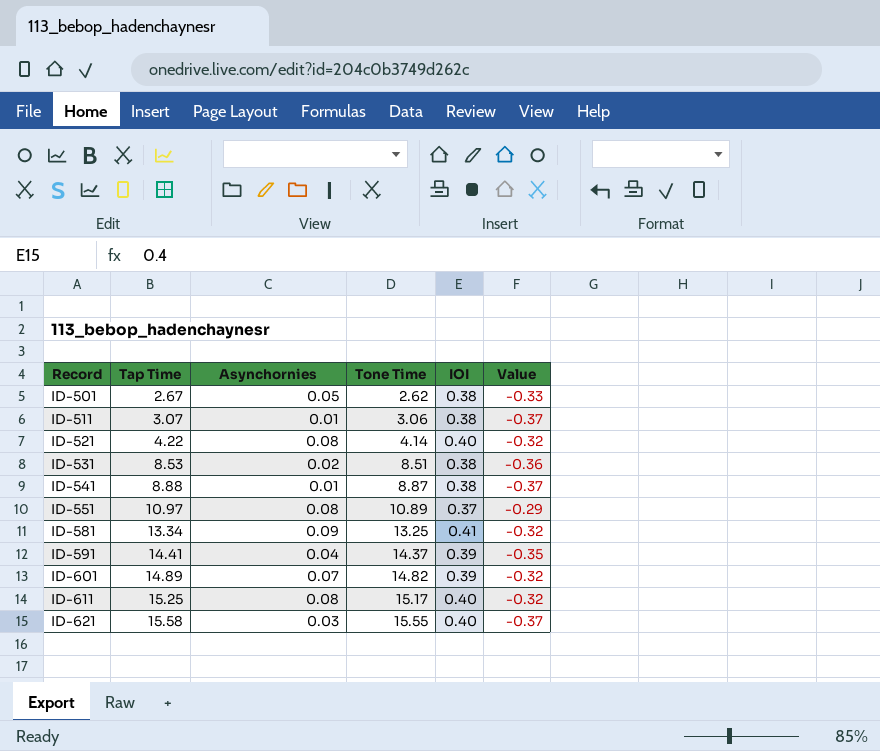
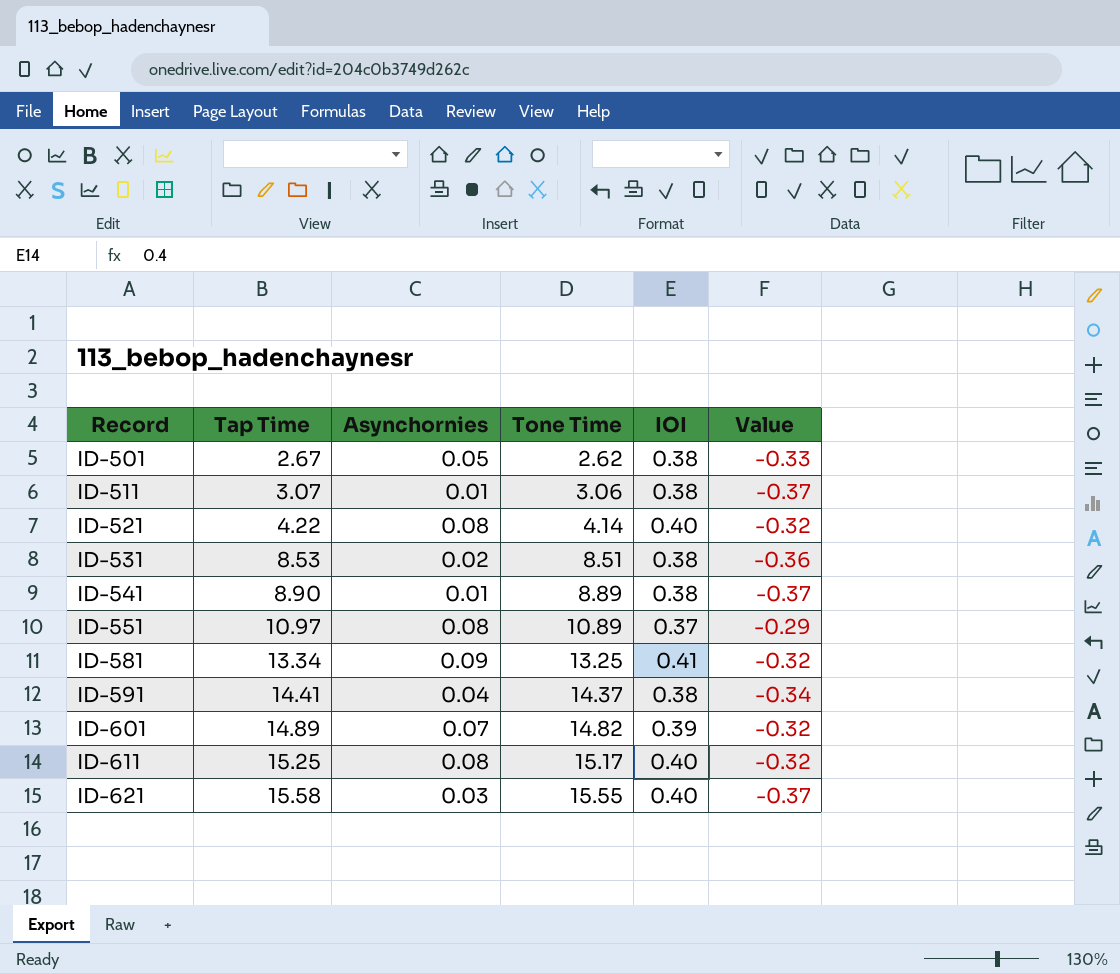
ID-541 | Tap Time: 8.88 -> 8.90
ID-541 | Tone Time: 8.87 -> 8.89
ID-591 | IOI: 0.39 -> 0.38
ID-591 | Value: -0.35 -> -0.34

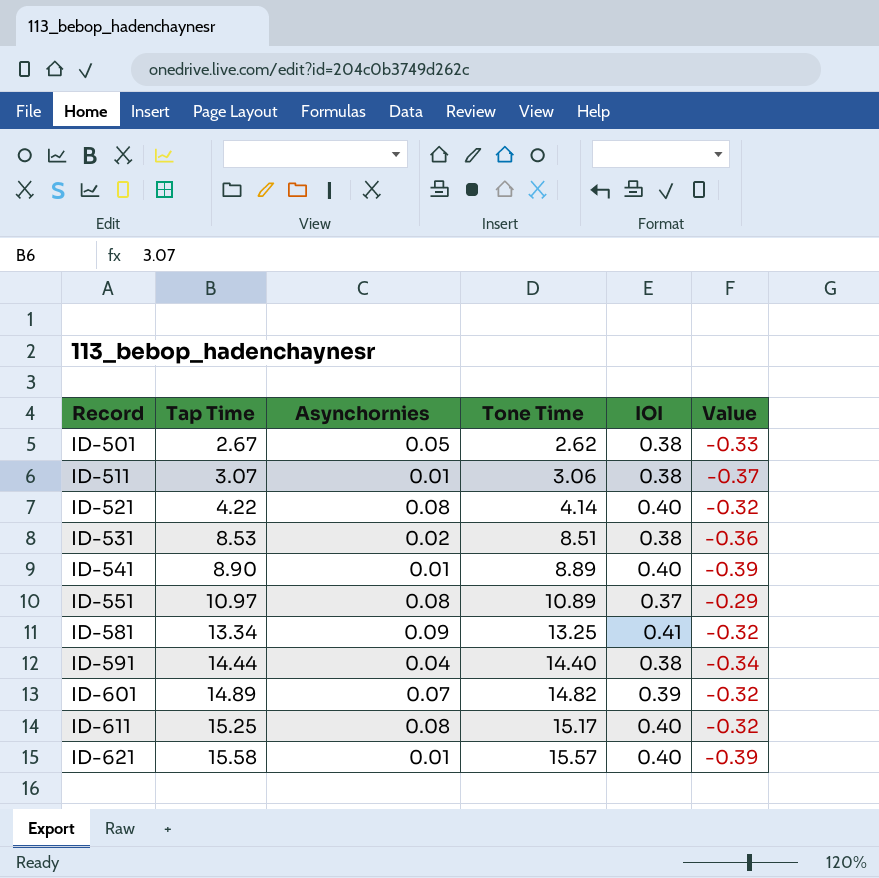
ID-541 | IOI: 0.38 -> 0.40
ID-541 | Value: -0.37 -> -0.39
ID-591 | Tap Time: 14.41 -> 14.44
ID-591 | Tone Time: 14.37 -> 14.40
ID-621 | Asynchornies: 0.03 -> 0.01
ID-621 | Tone Time: 15.55 -> 15.57
ID-621 | Value: -0.37 -> -0.39

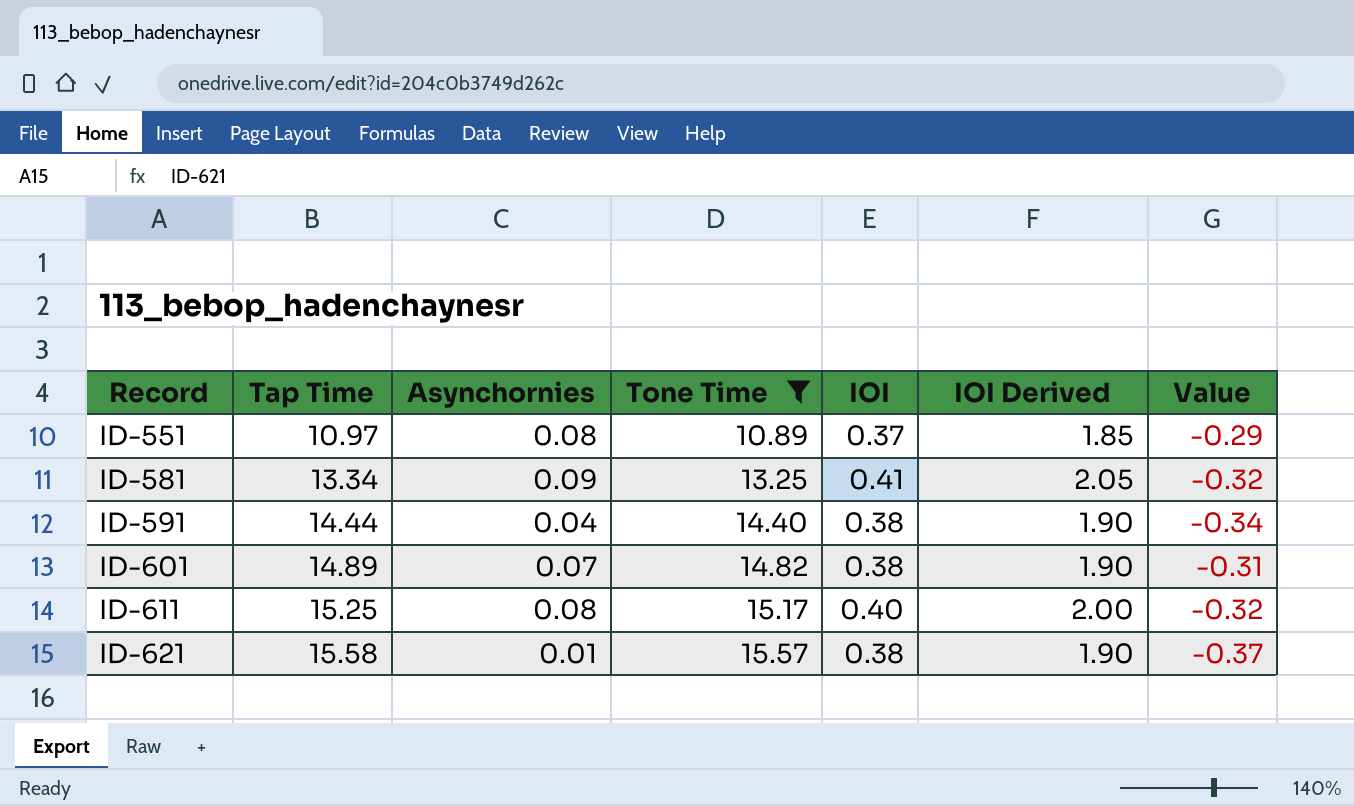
filter: none -> Tone Time >= 10.89
column IOI Derived | formula: none -> [IOI] * 5
ID-601 | IOI: 0.39 -> 0.38
ID-601 | Value: -0.32 -> -0.31
ID-621 | IOI: 0.40 -> 0.38
ID-621 | Value: -0.39 -> -0.37

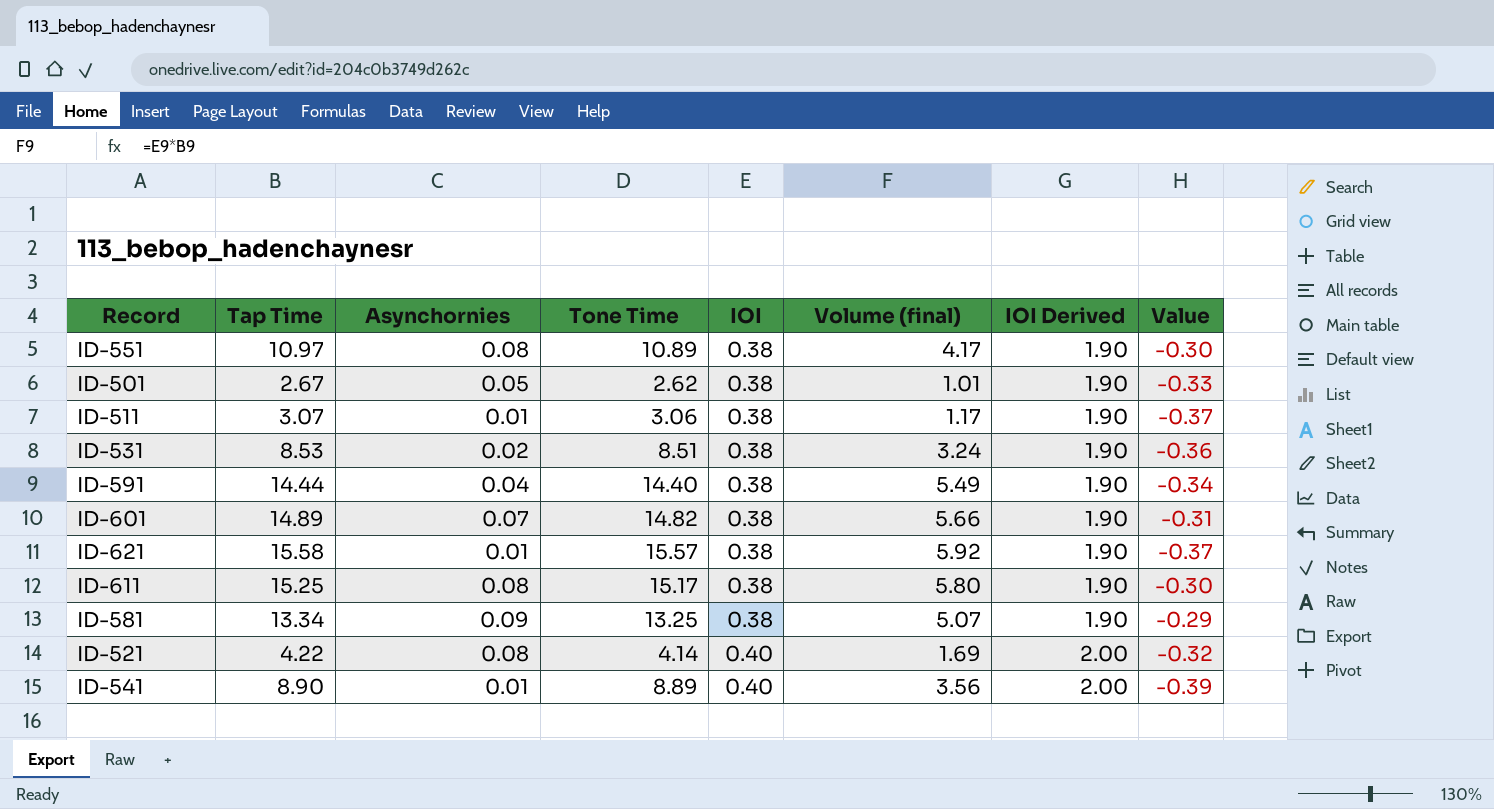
filter: Tone Time >= 10.89 -> none
row order: Record ascending -> IOI ascending
column Volume (final) | formula: none -> [Tap Time] * [IOI]
ID-551 | IOI: 0.37 -> 0.38
ID-551 | IOI Derived: 1.85 -> 1.90
ID-551 | Value: -0.29 -> -0.30
ID-611 | IOI: 0.40 -> 0.38
ID-611 | IOI Derived: 2.00 -> 1.90
ID-611 | Value: -0.32 -> -0.30
ID-581 | IOI: 0.41 -> 0.38
ID-581 | IOI Derived: 2.05 -> 1.90
ID-581 | Value: -0.32 -> -0.29

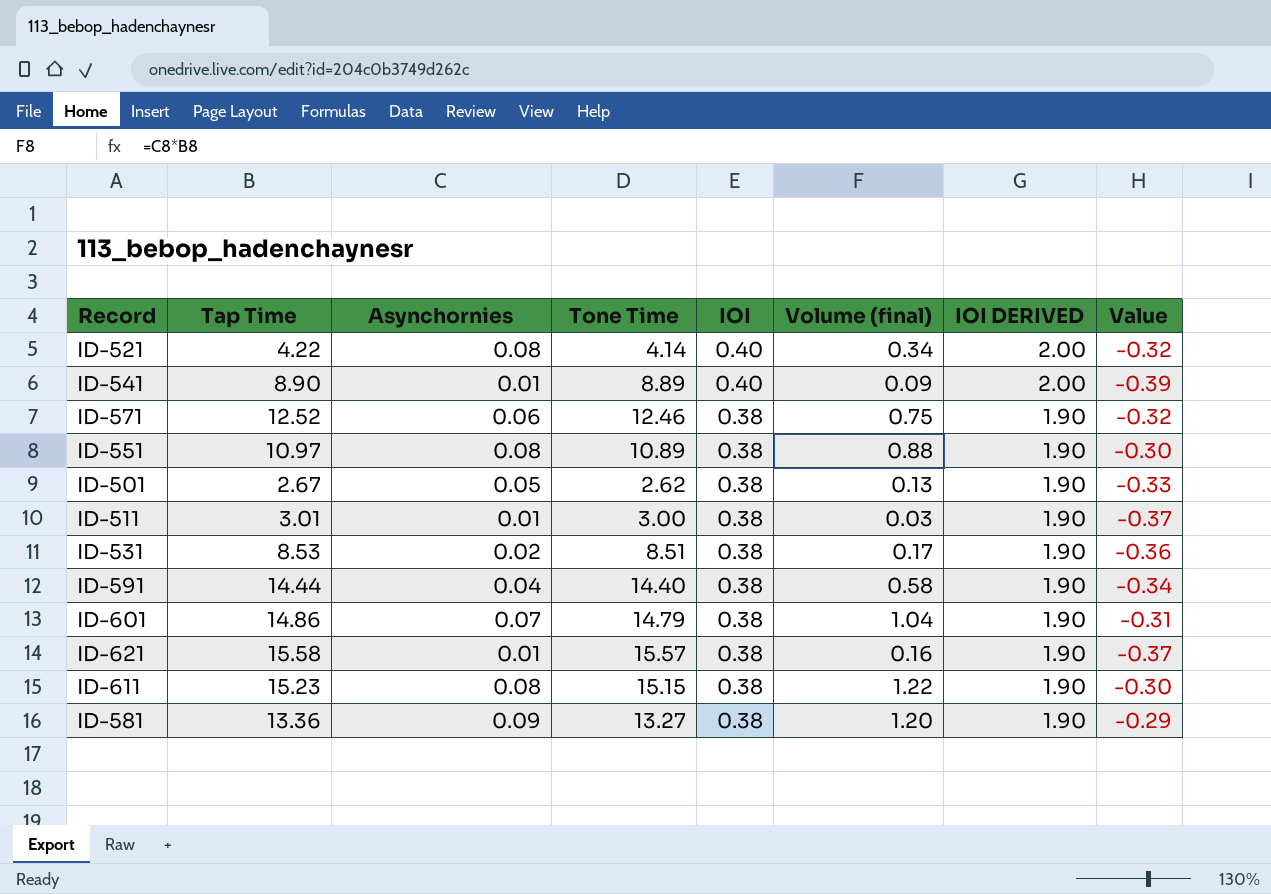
row order: IOI ascending -> IOI descending
column Volume (final) | formula: [Tap Time] * [IOI] -> [Tap Time] * [Asynchornies]
column name: IOI Derived -> IOI DERIVED
row ID-571: none -> 12.52 | 0.06 | 12.46 | 0.38 | 0.75 | 1.90 | -0.32
ID-511 | Tap Time: 3.07 -> 3.01
ID-511 | Tone Time: 3.06 -> 3.00
ID-601 | Tap Time: 14.89 -> 14.86
ID-601 | Tone Time: 14.82 -> 14.79
ID-611 | Tap Time: 15.25 -> 15.23
ID-611 | Tone Time: 15.17 -> 15.15
ID-581 | Tap Time: 13.34 -> 13.36
ID-581 | Tone Time: 13.25 -> 13.27

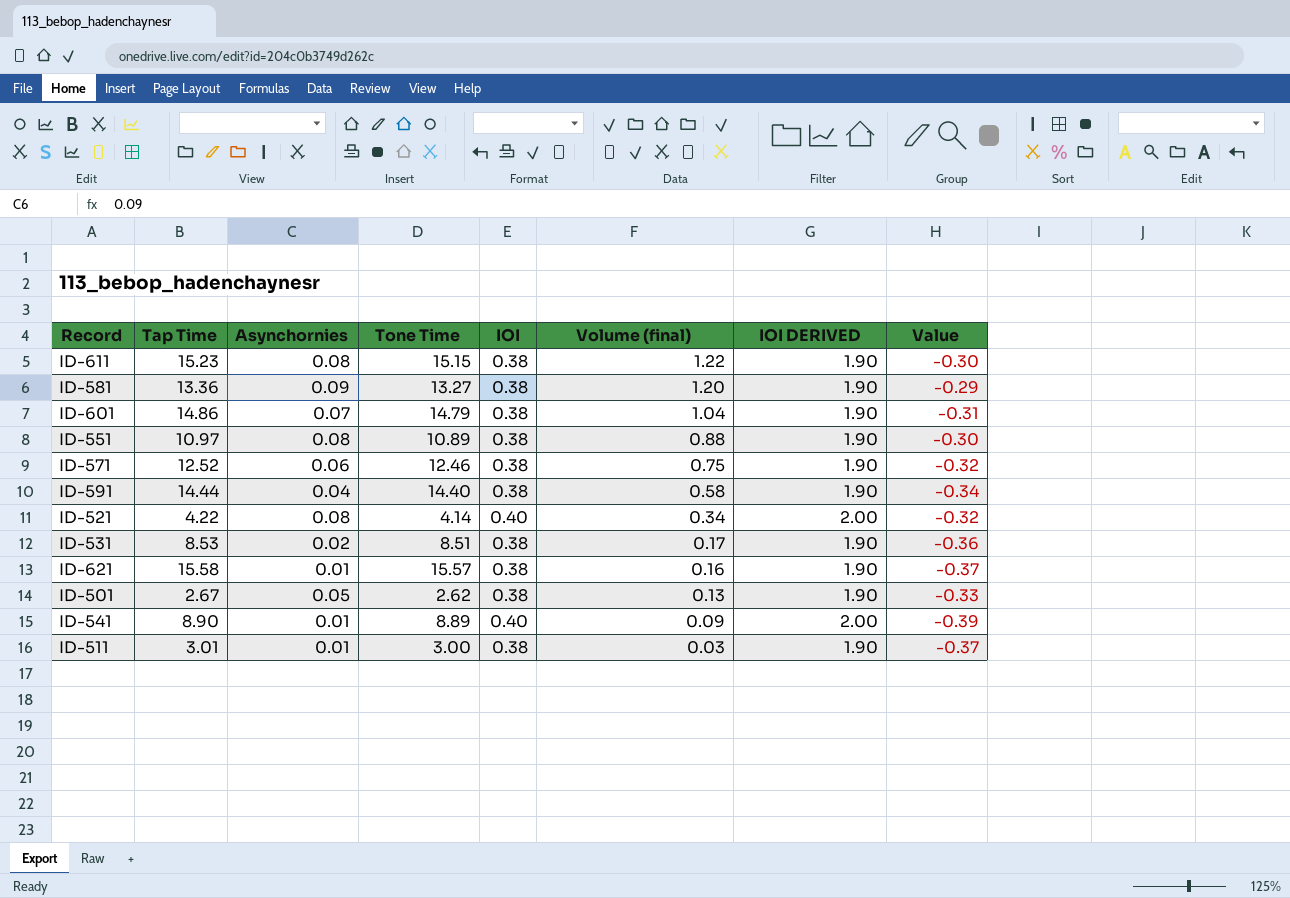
row order: IOI descending -> Volume (final) descending

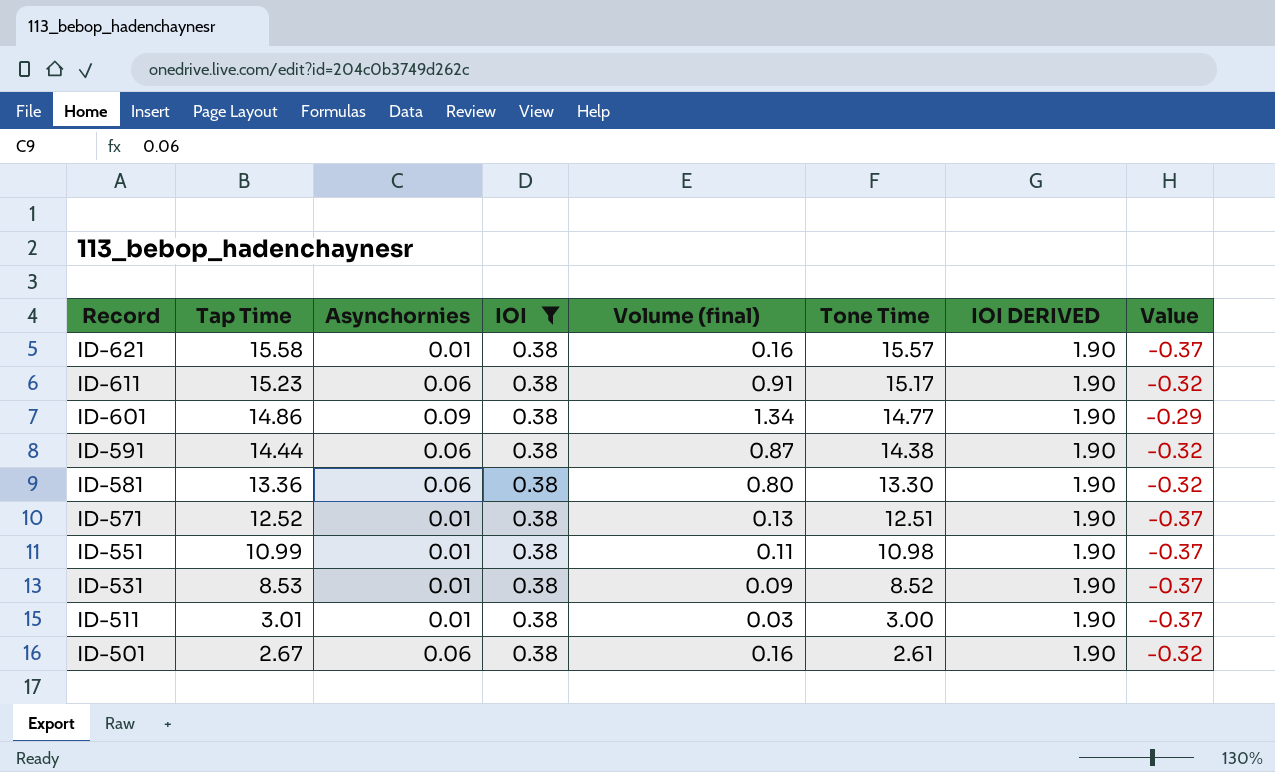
filter: none -> IOI = 0.38
row order: Volume (final) descending -> Record descending
column Tone Time | position: 4 -> 6
ID-611 | Asynchornies: 0.08 -> 0.06
ID-611 | Volume (final): 1.22 -> 0.91
ID-611 | Tone Time: 15.15 -> 15.17
ID-611 | Value: -0.30 -> -0.32
ID-601 | Asynchornies: 0.07 -> 0.09
ID-601 | Volume (final): 1.04 -> 1.34
ID-601 | Tone Time: 14.79 -> 14.77
ID-601 | Value: -0.31 -> -0.29
ID-591 | Asynchornies: 0.04 -> 0.06
ID-591 | Volume (final): 0.58 -> 0.87
ID-591 | Tone Time: 14.40 -> 14.38
ID-591 | Value: -0.34 -> -0.32
ID-581 | Asynchornies: 0.09 -> 0.06
ID-581 | Volume (final): 1.20 -> 0.80
ID-581 | Tone Time: 13.27 -> 13.30
ID-581 | Value: -0.29 -> -0.32
ID-571 | Asynchornies: 0.06 -> 0.01
ID-571 | Volume (final): 0.75 -> 0.13
ID-571 | Tone Time: 12.46 -> 12.51
ID-571 | Value: -0.32 -> -0.37
ID-551 | Tap Time: 10.97 -> 10.99
ID-551 | Asynchornies: 0.08 -> 0.01
ID-551 | Volume (final): 0.88 -> 0.11
ID-551 | Tone Time: 10.89 -> 10.98
ID-551 | Value: -0.30 -> -0.37
ID-531 | Asynchornies: 0.02 -> 0.01
ID-531 | Volume (final): 0.17 -> 0.09
ID-531 | Tone Time: 8.51 -> 8.52
ID-531 | Value: -0.36 -> -0.37
ID-501 | Asynchornies: 0.05 -> 0.06
ID-501 | Volume (final): 0.13 -> 0.16
ID-501 | Tone Time: 2.62 -> 2.61
ID-501 | Value: -0.33 -> -0.32

